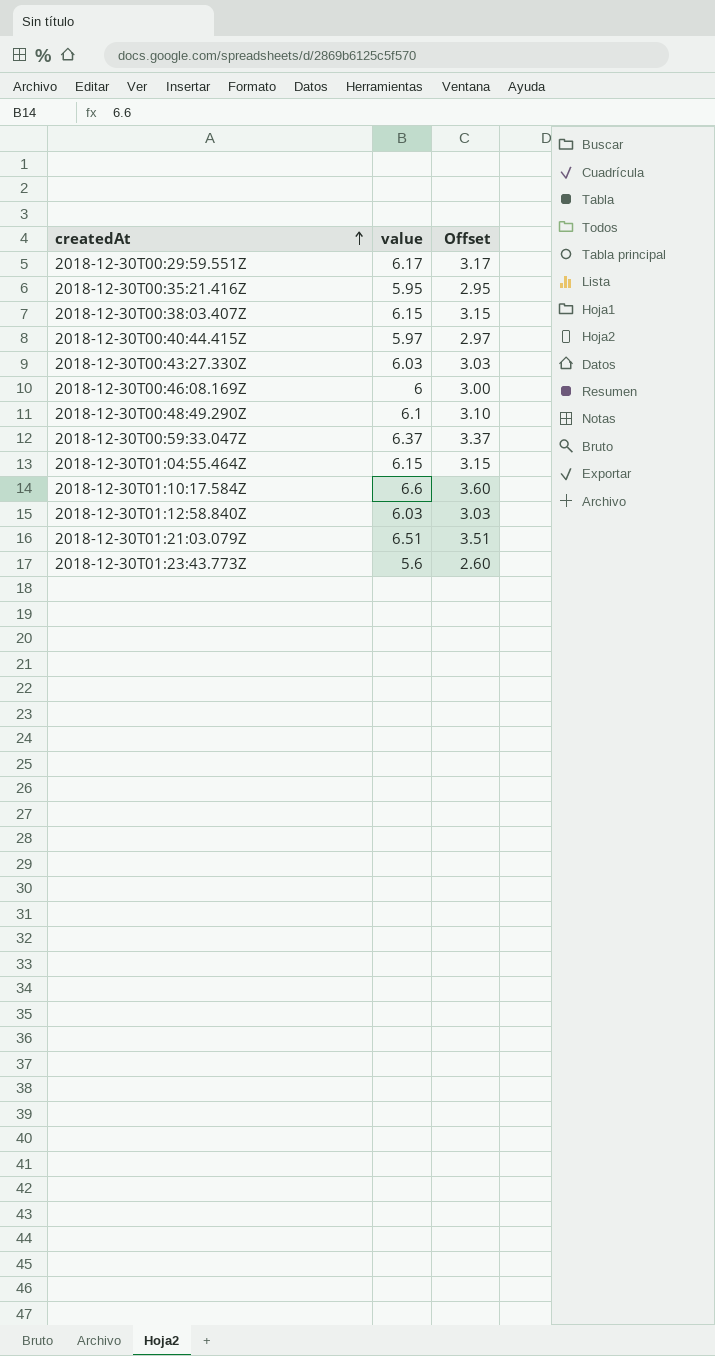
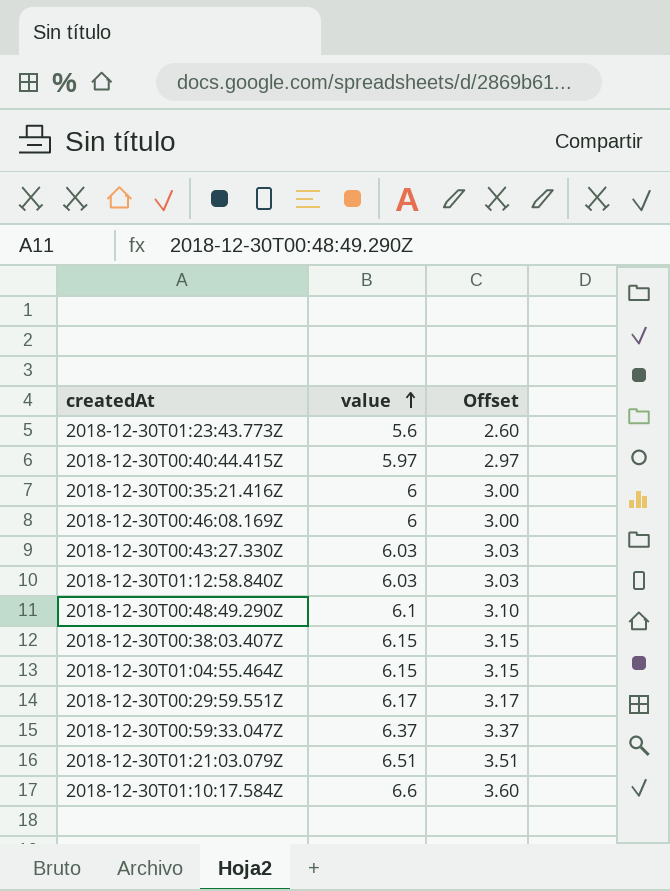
row order: createdAt ascending -> value ascending
2018-12-30T00:35:21.416Z | value: 5.95 -> 6
2018-12-30T00:35:21.416Z | Offset: 2.95 -> 3.00

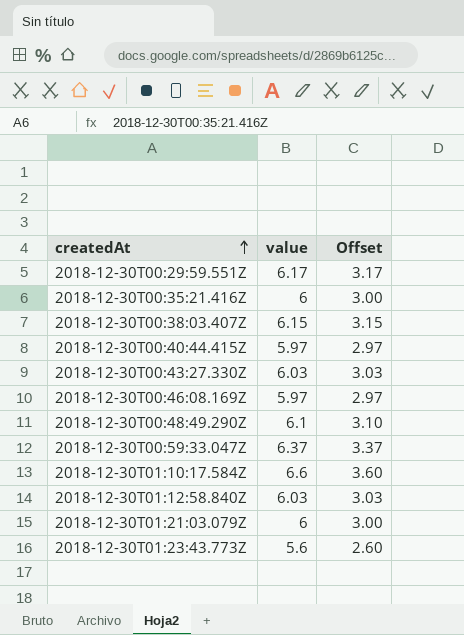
row order: value ascending -> createdAt ascending
row 2018-12-30T01:04:55.464Z: 6.15 | 3.15 -> none
2018-12-30T00:46:08.169Z | value: 6 -> 5.97
2018-12-30T00:46:08.169Z | Offset: 3.00 -> 2.97
2018-12-30T01:21:03.079Z | value: 6.51 -> 6
2018-12-30T01:21:03.079Z | Offset: 3.51 -> 3.00

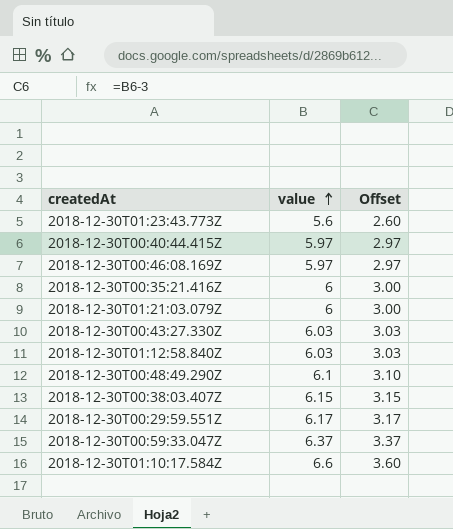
row order: createdAt ascending -> value ascending

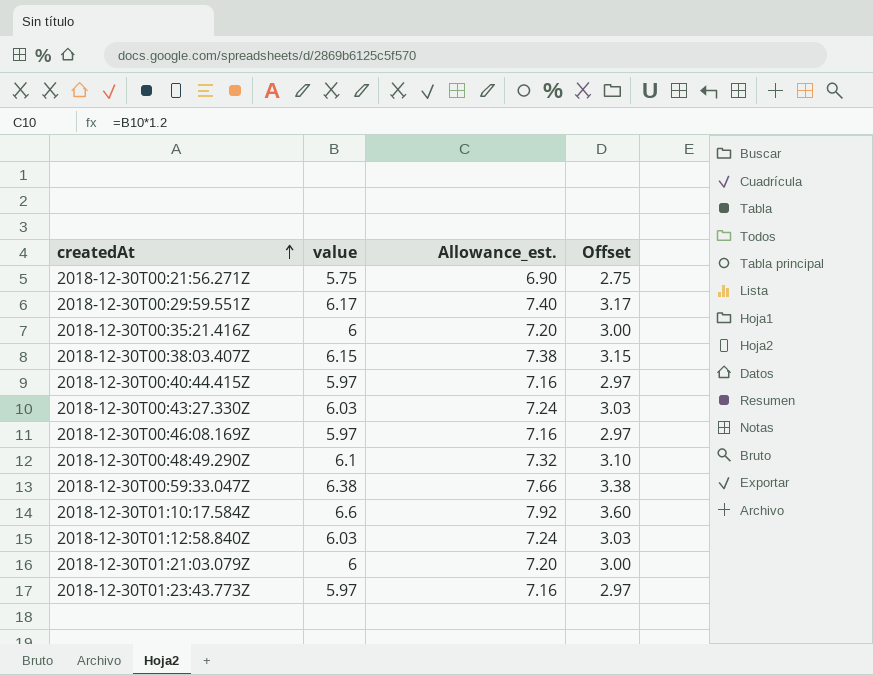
row order: value ascending -> createdAt ascending
column Allowance_est. | formula: none -> [value] * 1.2
row 2018-12-30T00:21:56.271Z: none -> 5.75 | 6.90 | 2.75
2018-12-30T00:59:33.047Z | value: 6.37 -> 6.38
2018-12-30T00:59:33.047Z | Offset: 3.37 -> 3.38
2018-12-30T01:23:43.773Z | value: 5.6 -> 5.97
2018-12-30T01:23:43.773Z | Offset: 2.60 -> 2.97

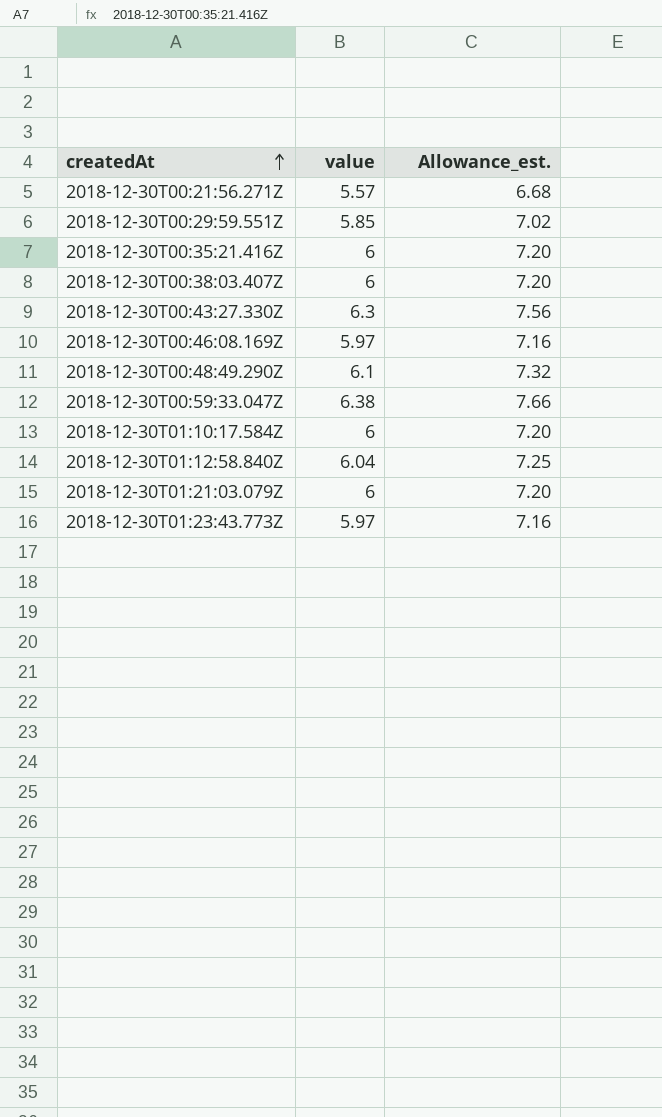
column Offset | formula: [value] - 3 -> none
row 2018-12-30T00:40:44.415Z: 5.97 | 7.16 | 2.97 -> none
2018-12-30T00:21:56.271Z | value: 5.75 -> 5.57
2018-12-30T00:21:56.271Z | Allowance_est.: 6.90 -> 6.68
2018-12-30T00:29:59.551Z | value: 6.17 -> 5.85
2018-12-30T00:29:59.551Z | Allowance_est.: 7.40 -> 7.02
2018-12-30T00:38:03.407Z | value: 6.15 -> 6
2018-12-30T00:38:03.407Z | Allowance_est.: 7.38 -> 7.20
2018-12-30T00:43:27.330Z | value: 6.03 -> 6.3
2018-12-30T00:43:27.330Z | Allowance_est.: 7.24 -> 7.56
2018-12-30T01:10:17.584Z | value: 6.6 -> 6
2018-12-30T01:10:17.584Z | Allowance_est.: 7.92 -> 7.20
2018-12-30T01:12:58.840Z | value: 6.03 -> 6.04
2018-12-30T01:12:58.840Z | Allowance_est.: 7.24 -> 7.25

